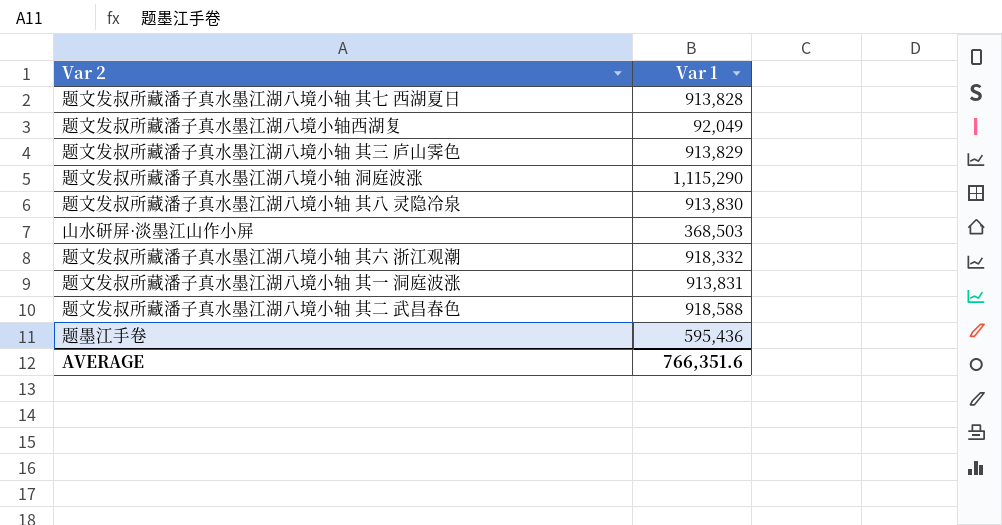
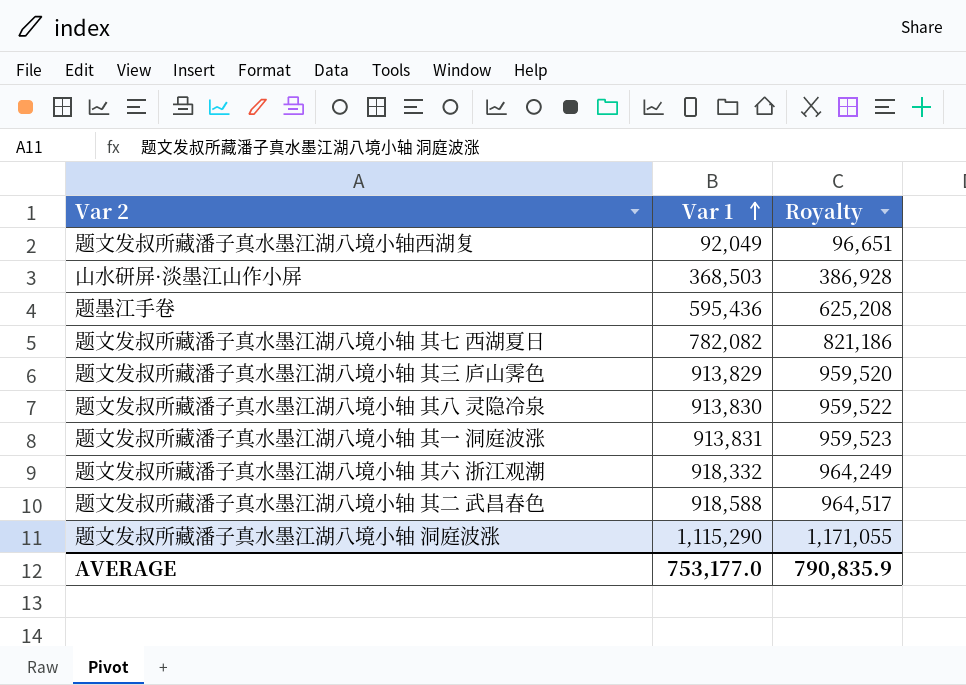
row order: none -> Var 1 ascending
column Royalty | formula: none -> [Var 1] * 1.05
题文发叔所藏潘子真水墨江湖八境小轴 其七 西湖夏日 | Var 1: 913,828 -> 782,082
AVERAGE | Var 1: 766,351.6 -> 753,177.0

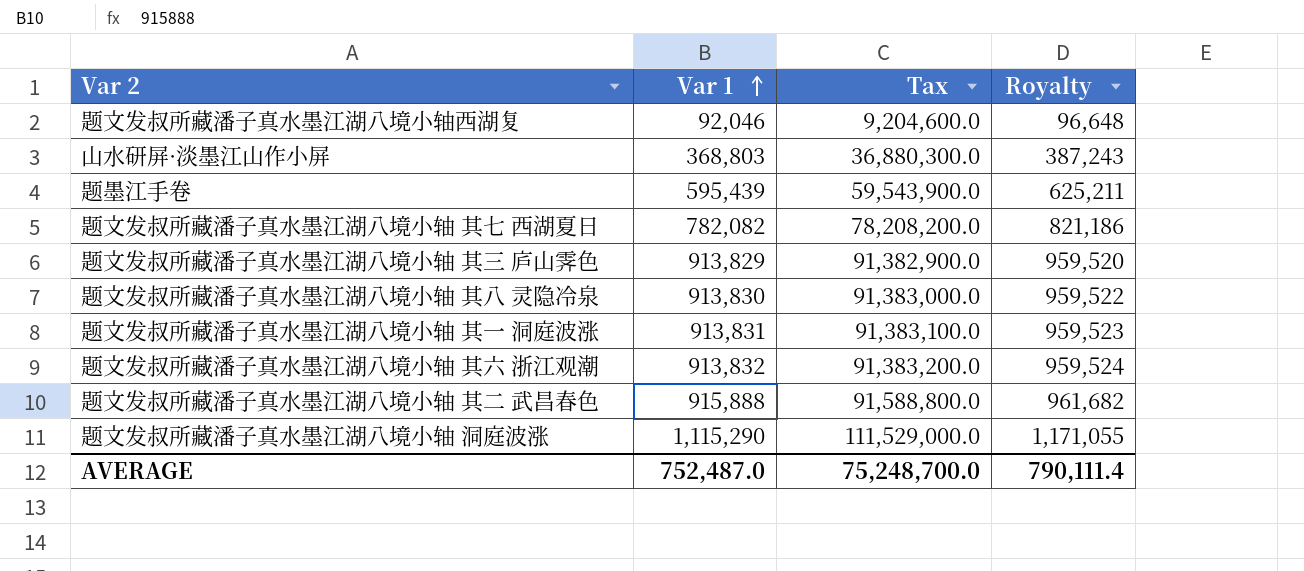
column Tax | formula: none -> [Var 1] * 100
题文发叔所藏潘子真水墨江湖八境小轴西湖复 | Var 1: 92,049 -> 92,046
题文发叔所藏潘子真水墨江湖八境小轴西湖复 | Royalty: 96,651 -> 96,648
山水研屏·淡墨江山作小屏 | Var 1: 368,503 -> 368,803
山水研屏·淡墨江山作小屏 | Royalty: 386,928 -> 387,243
题墨江手卷 | Var 1: 595,436 -> 595,439
题墨江手卷 | Royalty: 625,208 -> 625,211
题文发叔所藏潘子真水墨江湖八境小轴 其六 浙江观潮 | Var 1: 918,332 -> 913,832
题文发叔所藏潘子真水墨江湖八境小轴 其六 浙江观潮 | Royalty: 964,249 -> 959,524
题文发叔所藏潘子真水墨江湖八境小轴 其二 武昌春色 | Var 1: 918,588 -> 915,888
题文发叔所藏潘子真水墨江湖八境小轴 其二 武昌春色 | Royalty: 964,517 -> 961,682
AVERAGE | Var 1: 753,177.0 -> 752,487.0
AVERAGE | Royalty: 790,835.9 -> 790,111.4

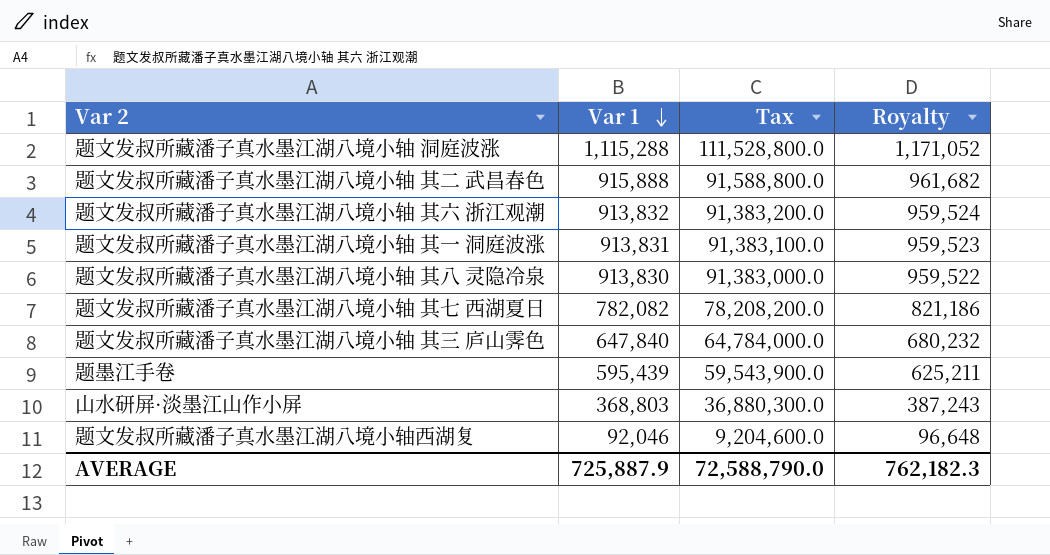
row order: Var 1 ascending -> Var 1 descending
题文发叔所藏潘子真水墨江湖八境小轴 洞庭波涨 | Var 1: 1,115,290 -> 1,115,288
题文发叔所藏潘子真水墨江湖八境小轴 洞庭波涨 | Tax: 111,529,000.0 -> 111,528,800.0
题文发叔所藏潘子真水墨江湖八境小轴 洞庭波涨 | Royalty: 1,171,055 -> 1,171,052
题文发叔所藏潘子真水墨江湖八境小轴 其三 庐山霁色 | Var 1: 913,829 -> 647,840
题文发叔所藏潘子真水墨江湖八境小轴 其三 庐山霁色 | Tax: 91,382,900.0 -> 64,784,000.0
题文发叔所藏潘子真水墨江湖八境小轴 其三 庐山霁色 | Royalty: 959,520 -> 680,232
AVERAGE | Var 1: 752,487.0 -> 725,887.9
AVERAGE | Tax: 75,248,700.0 -> 72,588,790.0
AVERAGE | Royalty: 790,111.4 -> 762,182.3

